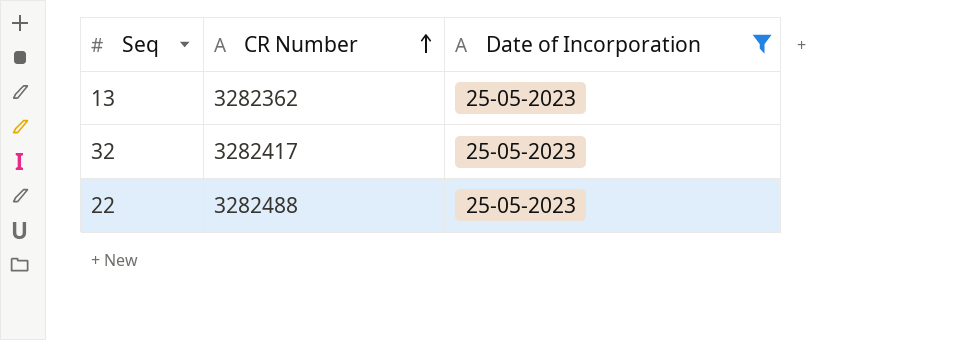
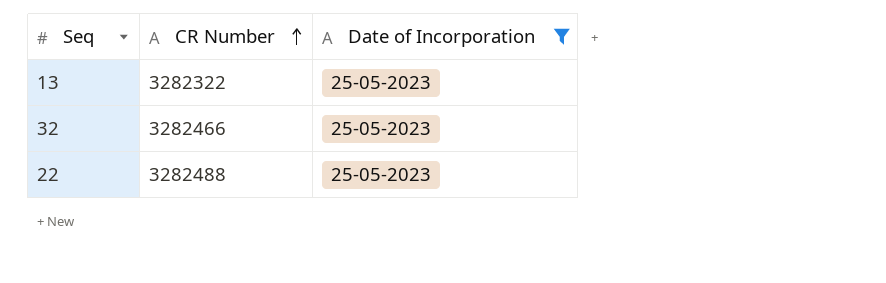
13 | CR Number: 3282362 -> 3282322
32 | CR Number: 3282417 -> 3282466

